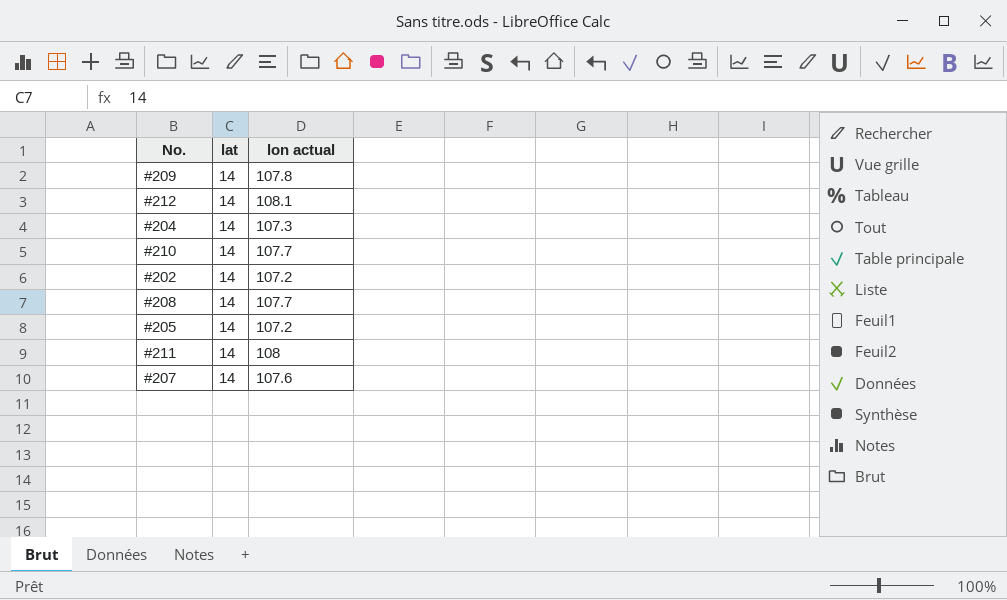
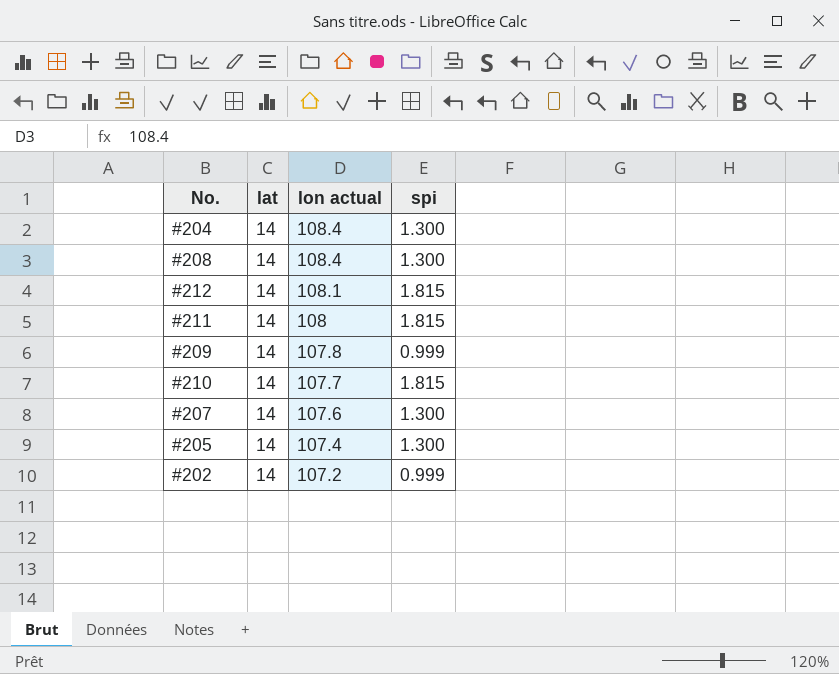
row order: none -> lon actual descending
column spi | position: none -> 4
#204 | lon actual: 107.3 -> 108.4
#208 | lon actual: 107.7 -> 108.4
#205 | lon actual: 107.2 -> 107.4

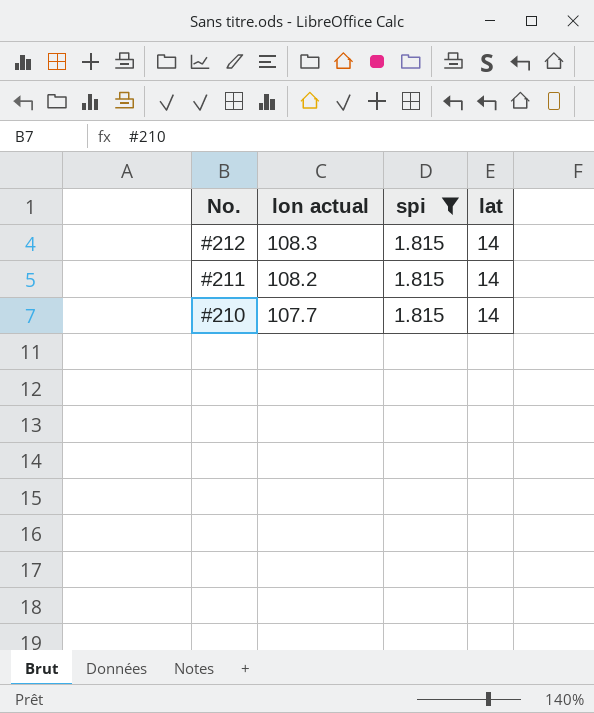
filter: none -> spi = 1.815
column lat | position: 2 -> 4
#212 | lon actual: 108.1 -> 108.3
#211 | lon actual: 108 -> 108.2

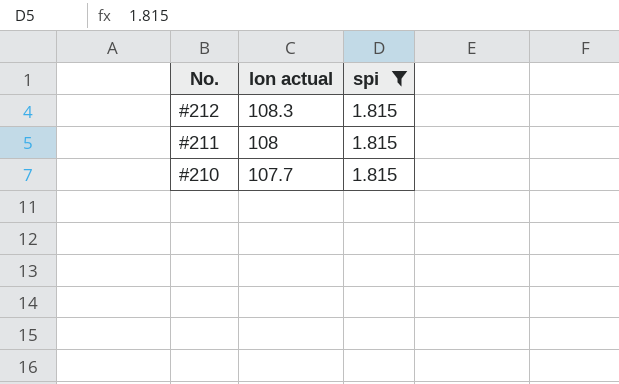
column lat | position: 4 -> none
#211 | lon actual: 108.2 -> 108

